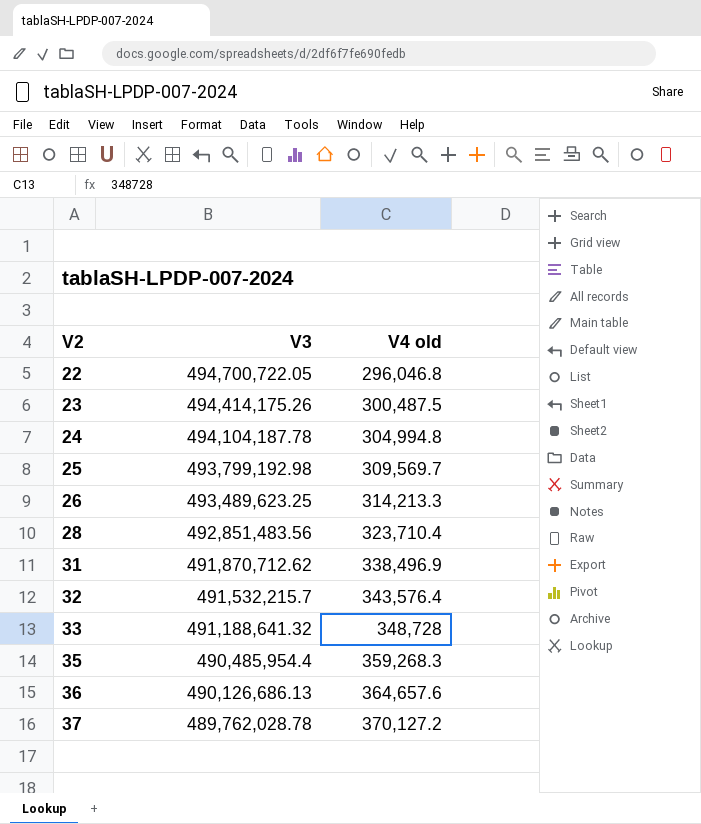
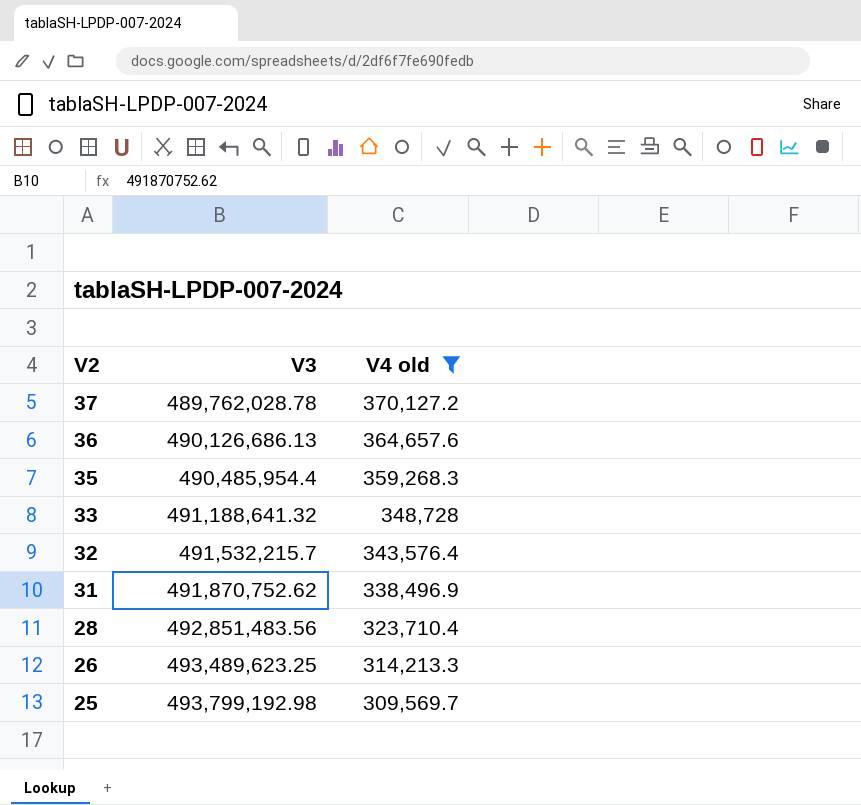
filter: none -> V4 old >= 309,569.7
row order: V2 ascending -> V2 descending
31 | V3: 491,870,712.62 -> 491,870,752.62

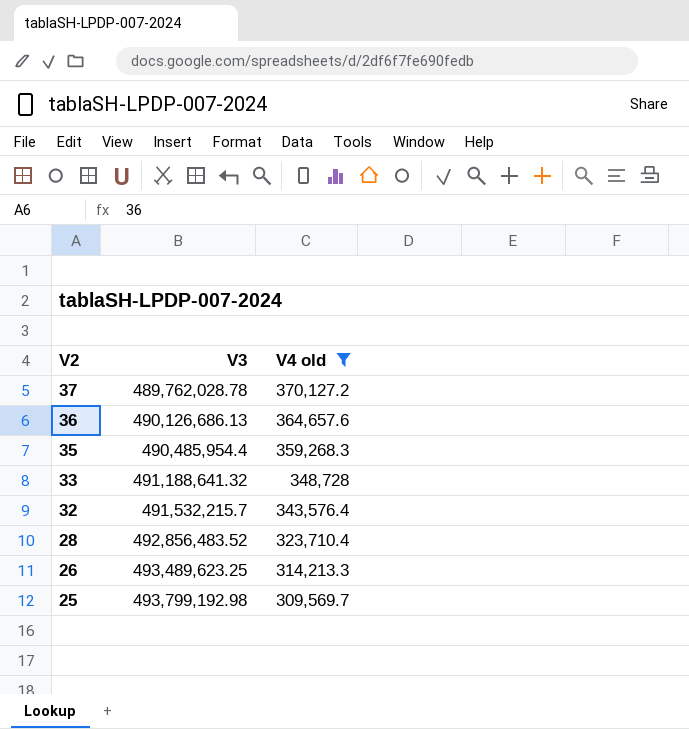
row 31: 491,870,752.62 | 338,496.9 -> none
28 | V3: 492,851,483.56 -> 492,856,483.52

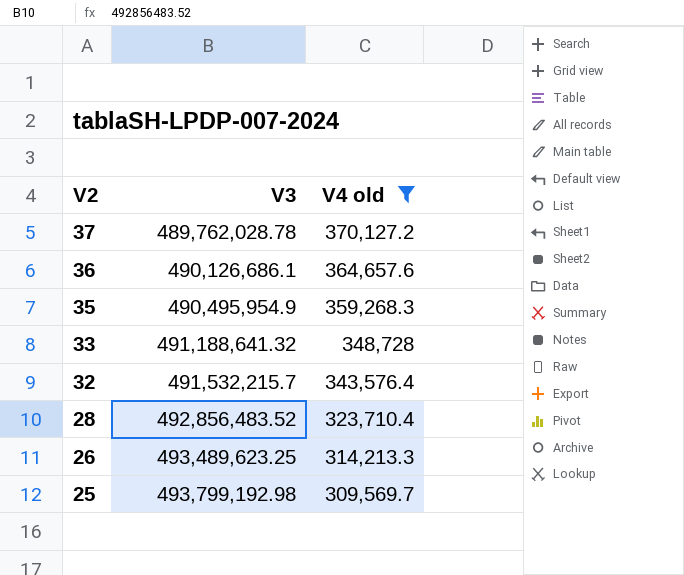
36 | V3: 490,126,686.13 -> 490,126,686.1
35 | V3: 490,485,954.4 -> 490,495,954.9

